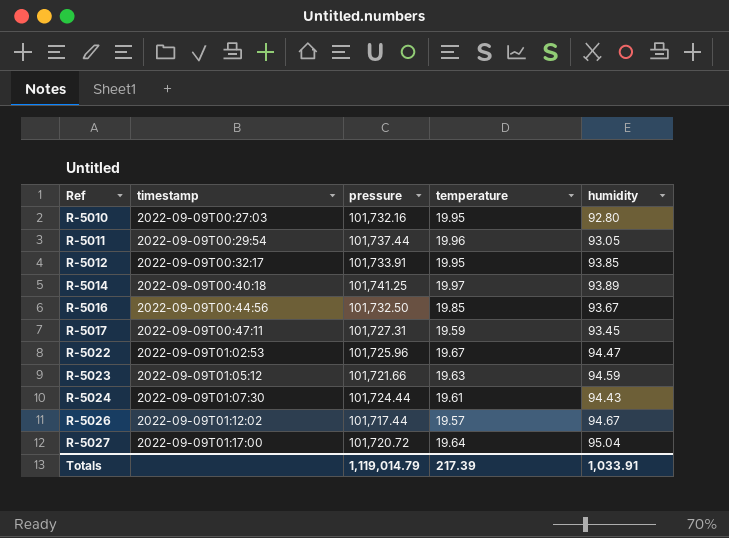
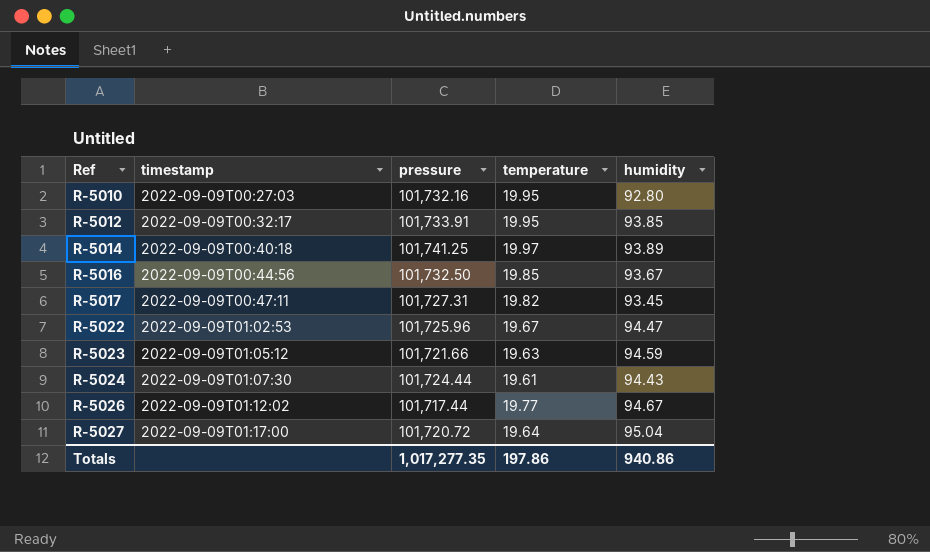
row R-5011: 2022-09-09T00:29:54 | 101,737.44 | 19.96 | 93.05 -> none
R-5017 | temperature: 19.59 -> 19.82
R-5026 | temperature: 19.57 -> 19.77
Totals | pressure: 1,119,014.79 -> 1,017,277.35
Totals | temperature: 217.39 -> 197.86
Totals | humidity: 1,033.91 -> 940.86

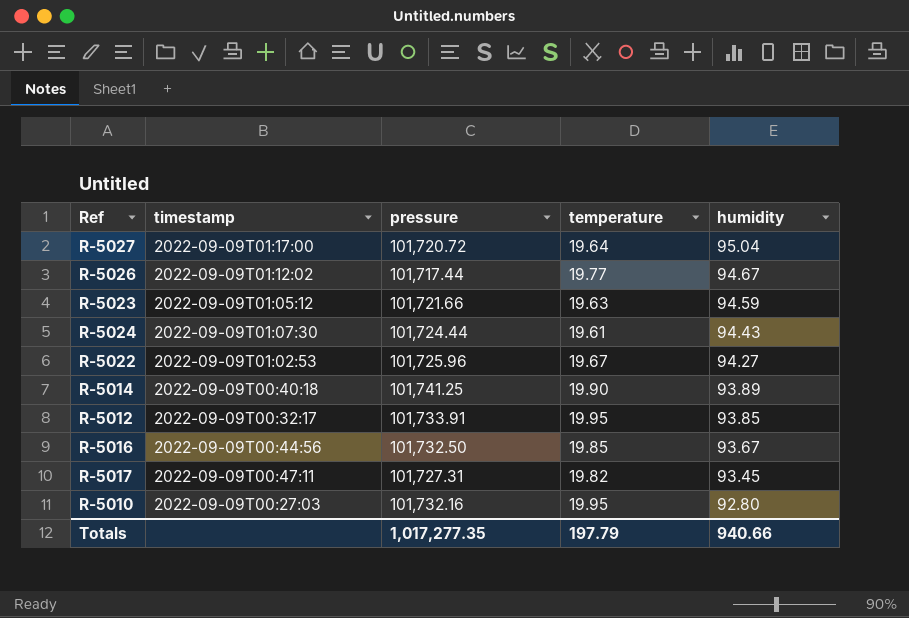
row order: Ref ascending -> humidity descending
R-5022 | humidity: 94.47 -> 94.27
R-5014 | temperature: 19.97 -> 19.90
Totals | temperature: 197.86 -> 197.79
Totals | humidity: 940.86 -> 940.66

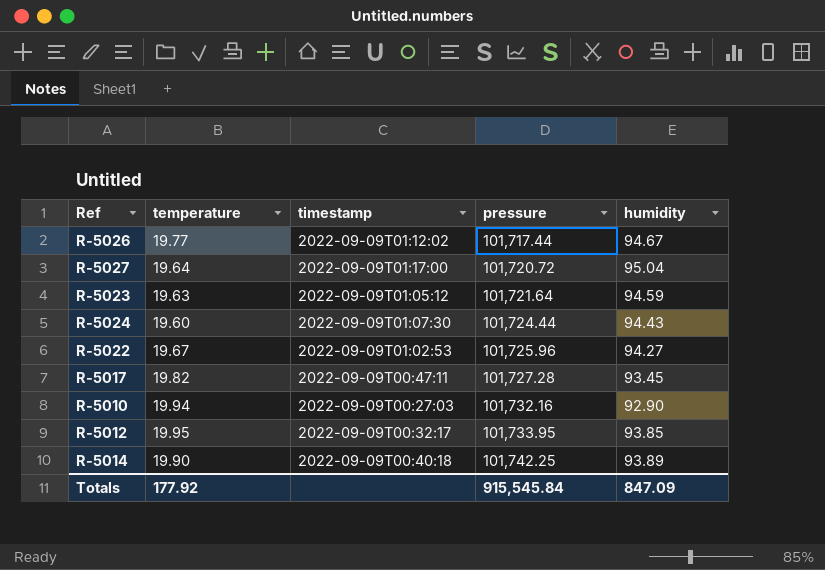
row order: humidity descending -> pressure ascending
column temperature | position: 4 -> 2
row R-5016: 2022-09-09T00:44:56 | 101,732.50 | 19.85 | 93.67 -> none
R-5023 | pressure: 101,721.66 -> 101,721.64
R-5024 | temperature: 19.61 -> 19.60
R-5017 | pressure: 101,727.31 -> 101,727.28
R-5010 | temperature: 19.95 -> 19.94
R-5010 | humidity: 92.80 -> 92.90
R-5012 | pressure: 101,733.91 -> 101,733.95
R-5014 | pressure: 101,741.25 -> 101,742.25
Totals | temperature: 197.79 -> 177.92
Totals | pressure: 1,017,277.35 -> 915,545.84
Totals | humidity: 940.66 -> 847.09

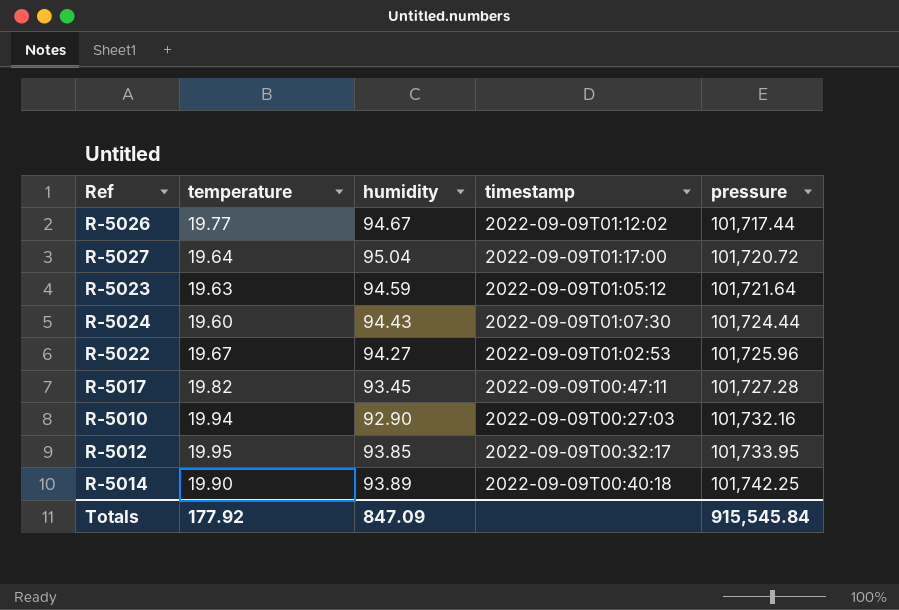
column humidity | position: 5 -> 3

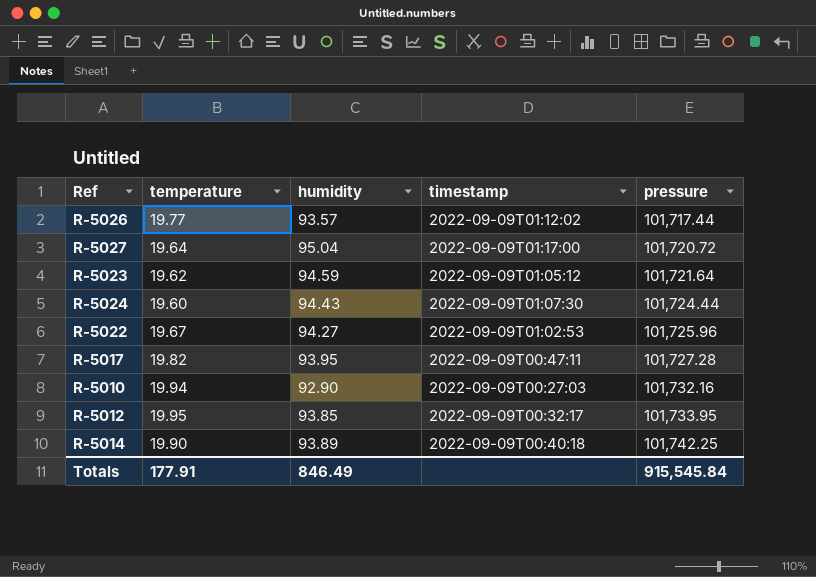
R-5026 | humidity: 94.67 -> 93.57
R-5023 | temperature: 19.63 -> 19.62
R-5017 | humidity: 93.45 -> 93.95
Totals | temperature: 177.92 -> 177.91
Totals | humidity: 847.09 -> 846.49

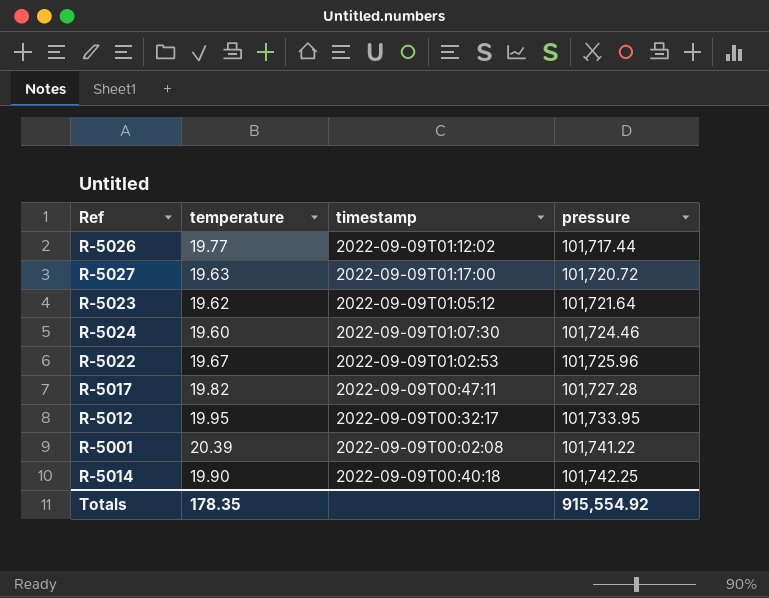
column humidity | position: 3 -> none
row R-5010: 19.94 | 92.90 | 2022-09-09T00:27:03 | 101,732.16 -> none
R-5027 | temperature: 19.64 -> 19.63
R-5024 | pressure: 101,724.44 -> 101,724.46
row R-5001: none -> 20.39 | 2022-09-09T00:02:08 | 101,741.22
Totals | temperature: 177.91 -> 178.35
Totals | pressure: 915,545.84 -> 915,554.92

